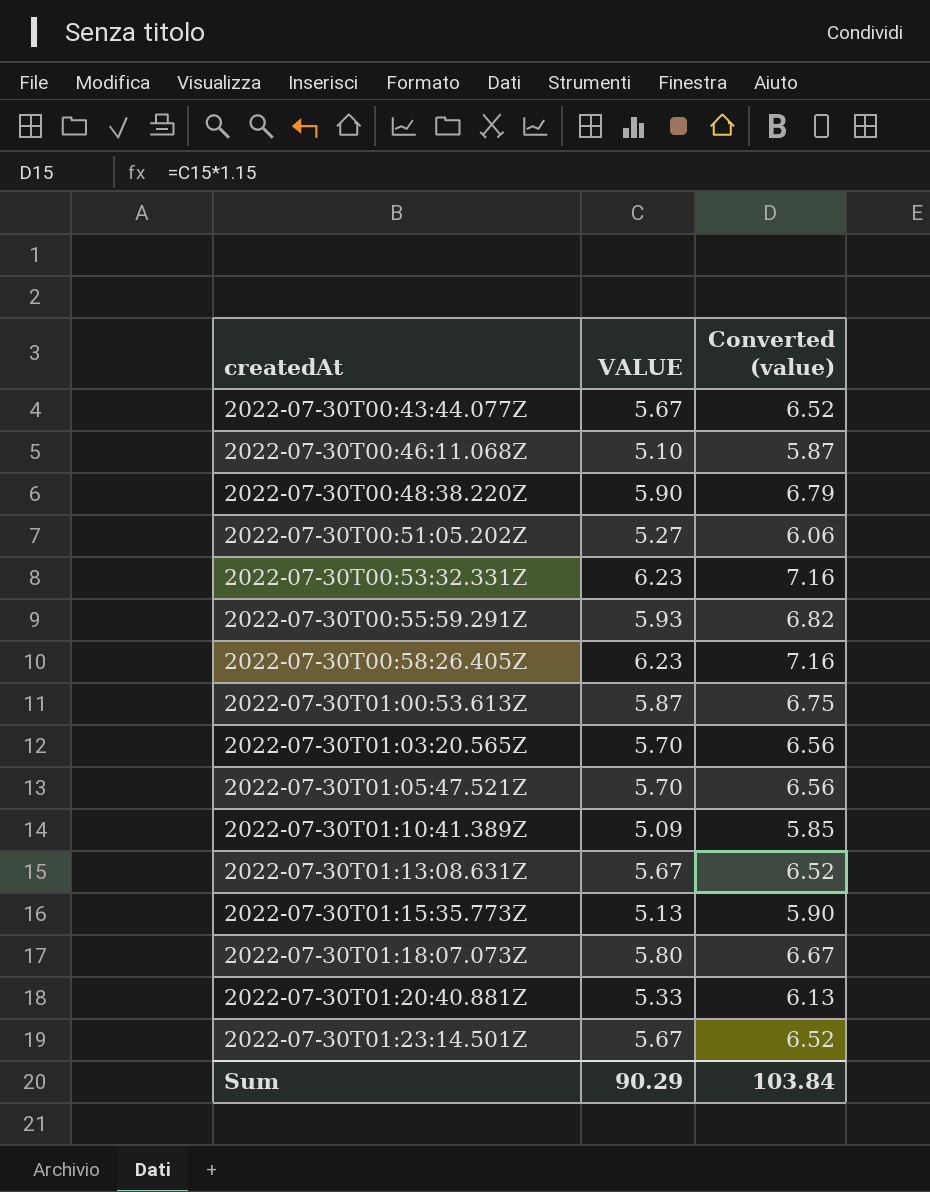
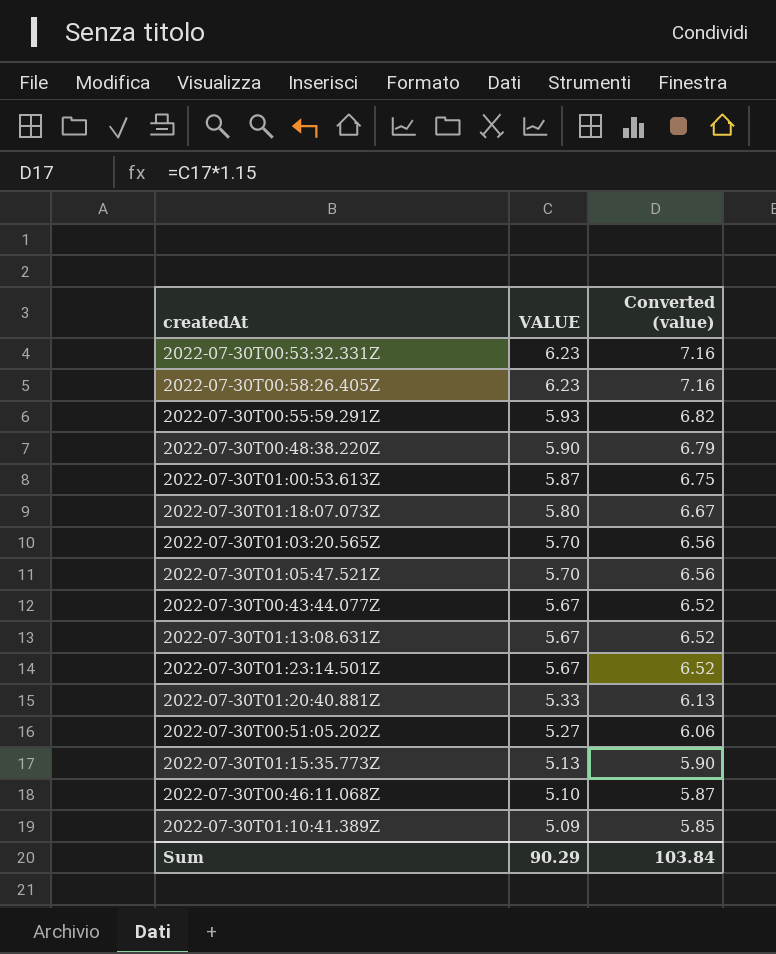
row order: createdAt ascending -> VALUE descending

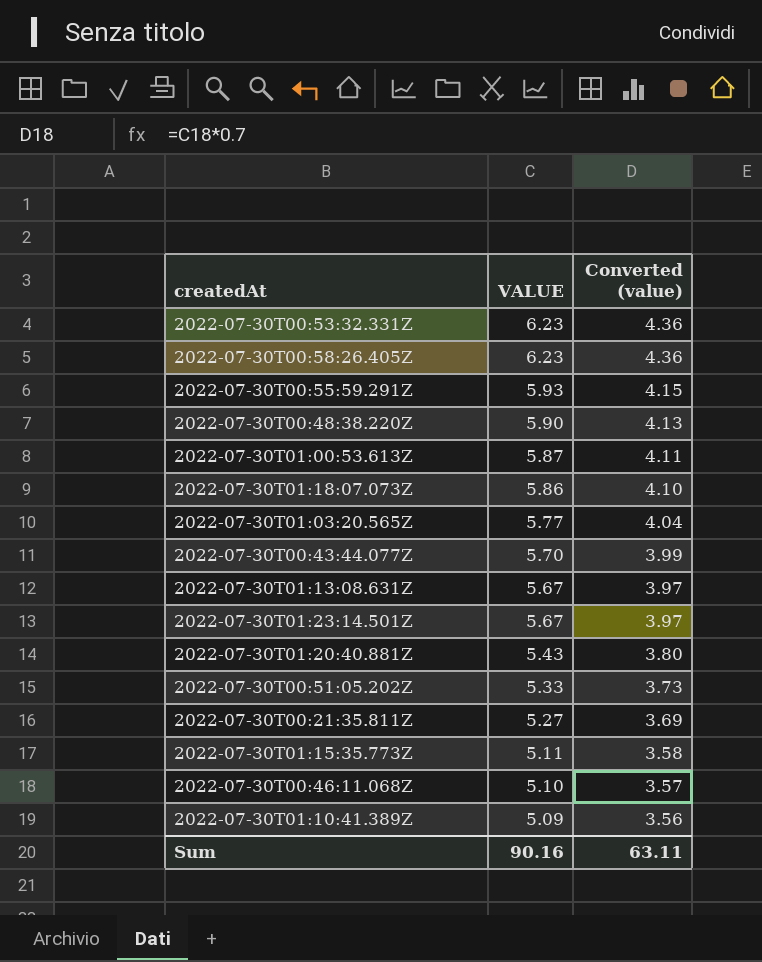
column Converted (value) | formula: [VALUE] * 1.15 -> [VALUE] * 0.7
row 2022-07-30T01:05:47.521Z: 5.70 | 6.56 -> none
2022-07-30T01:18:07.073Z | VALUE: 5.80 -> 5.86
2022-07-30T01:03:20.565Z | VALUE: 5.70 -> 5.77
2022-07-30T00:43:44.077Z | VALUE: 5.67 -> 5.70
2022-07-30T01:20:40.881Z | VALUE: 5.33 -> 5.43
2022-07-30T00:51:05.202Z | VALUE: 5.27 -> 5.33
row 2022-07-30T00:21:35.811Z: none -> 5.27 | 3.69
2022-07-30T01:15:35.773Z | VALUE: 5.13 -> 5.11
Sum | VALUE: 90.29 -> 90.16
Sum | Converted (value): 103.84 -> 63.11

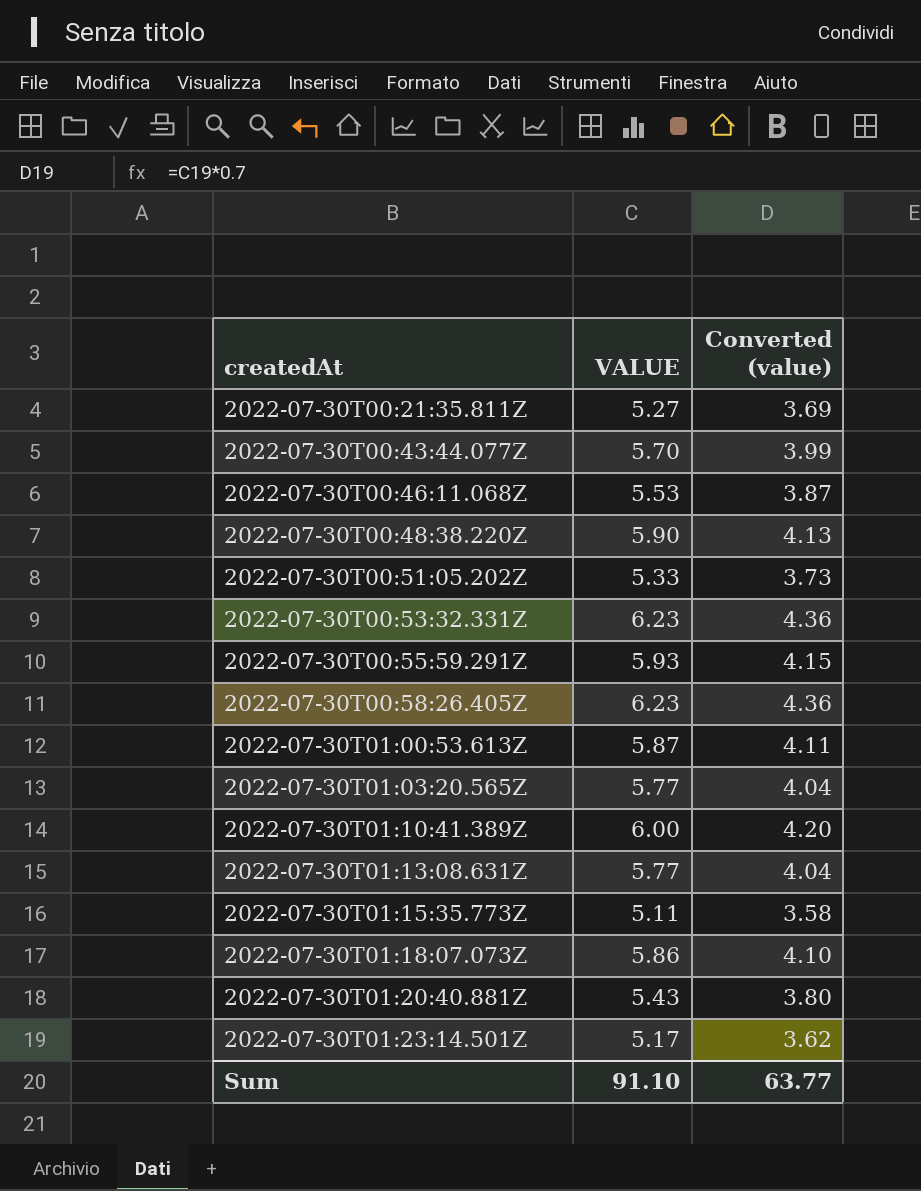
row order: VALUE descending -> createdAt ascending
2022-07-30T00:46:11.068Z | VALUE: 5.10 -> 5.53
2022-07-30T00:46:11.068Z | Converted (value): 3.57 -> 3.87
2022-07-30T01:10:41.389Z | VALUE: 5.09 -> 6.00
2022-07-30T01:10:41.389Z | Converted (value): 3.56 -> 4.20
2022-07-30T01:13:08.631Z | VALUE: 5.67 -> 5.77
2022-07-30T01:13:08.631Z | Converted (value): 3.97 -> 4.04
2022-07-30T01:23:14.501Z | VALUE: 5.67 -> 5.17
2022-07-30T01:23:14.501Z | Converted (value): 3.97 -> 3.62
Sum | VALUE: 90.16 -> 91.10
Sum | Converted (value): 63.11 -> 63.77

